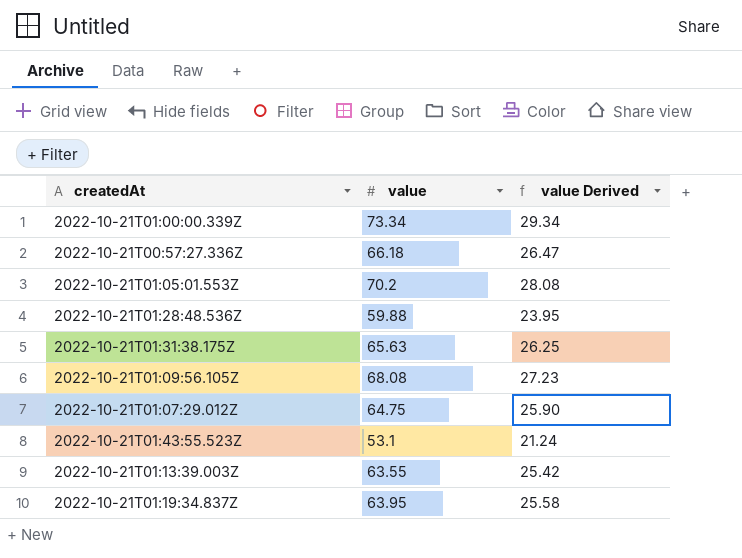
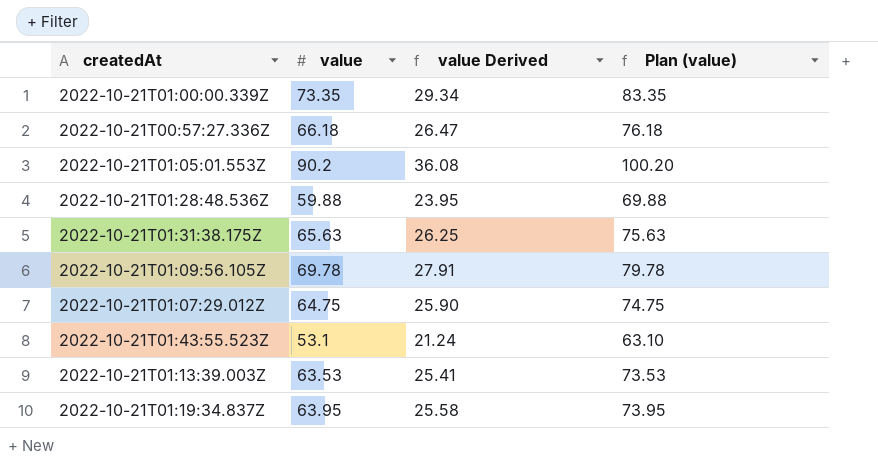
column Plan (value) | formula: none -> [value] + 10
2022-10-21T01:00:00.339Z | value: 73.34 -> 73.35
2022-10-21T01:05:01.553Z | value: 70.2 -> 90.2
2022-10-21T01:05:01.553Z | value Derived: 28.08 -> 36.08
2022-10-21T01:09:56.105Z | value: 68.08 -> 69.78
2022-10-21T01:09:56.105Z | value Derived: 27.23 -> 27.91
2022-10-21T01:13:39.003Z | value: 63.55 -> 63.53
2022-10-21T01:13:39.003Z | value Derived: 25.42 -> 25.41

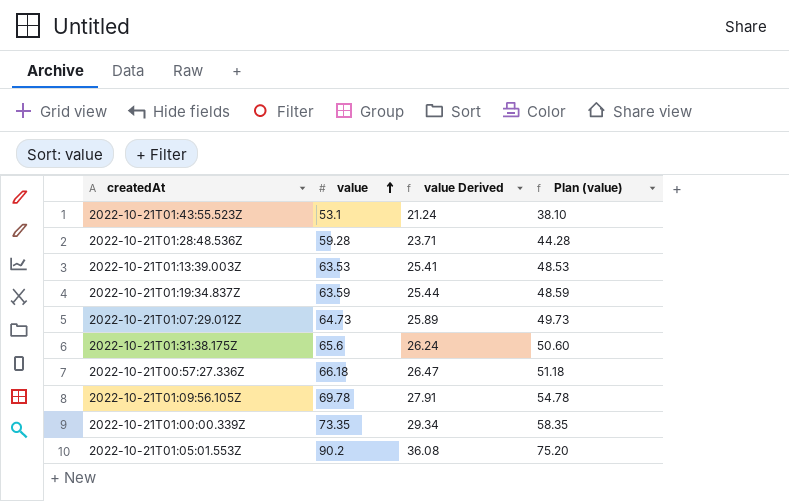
row order: none -> value ascending
column Plan (value) | formula: [value] + 10 -> [value] - 15
2022-10-21T01:28:48.536Z | value: 59.88 -> 59.28
2022-10-21T01:28:48.536Z | value Derived: 23.95 -> 23.71
2022-10-21T01:19:34.837Z | value: 63.95 -> 63.59
2022-10-21T01:19:34.837Z | value Derived: 25.58 -> 25.44
2022-10-21T01:07:29.012Z | value: 64.75 -> 64.73
2022-10-21T01:07:29.012Z | value Derived: 25.90 -> 25.89
2022-10-21T01:31:38.175Z | value: 65.63 -> 65.6
2022-10-21T01:31:38.175Z | value Derived: 26.25 -> 26.24

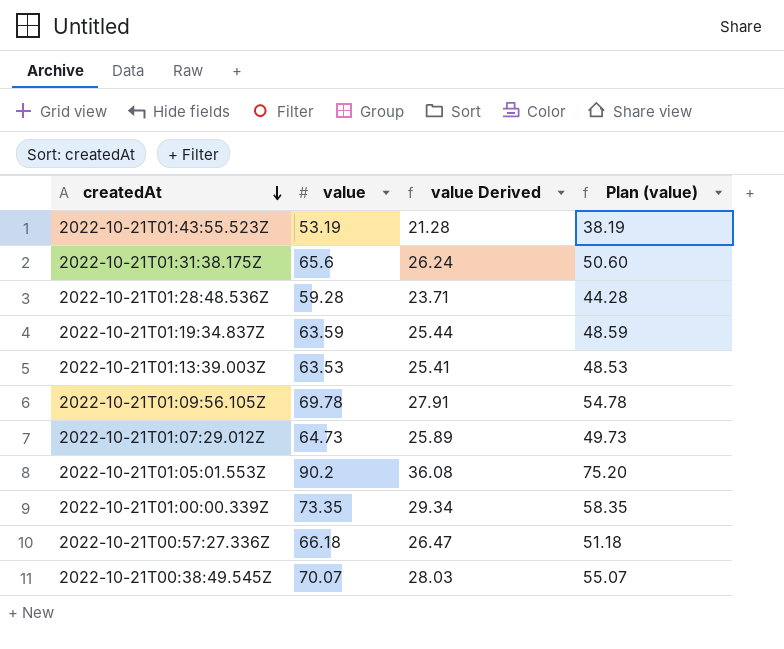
row order: value ascending -> createdAt descending
2022-10-21T01:43:55.523Z | value: 53.1 -> 53.19
2022-10-21T01:43:55.523Z | value Derived: 21.24 -> 21.28
2022-10-21T01:43:55.523Z | Plan (value): 38.10 -> 38.19
row 2022-10-21T00:38:49.545Z: none -> 70.07 | 28.03 | 55.07

